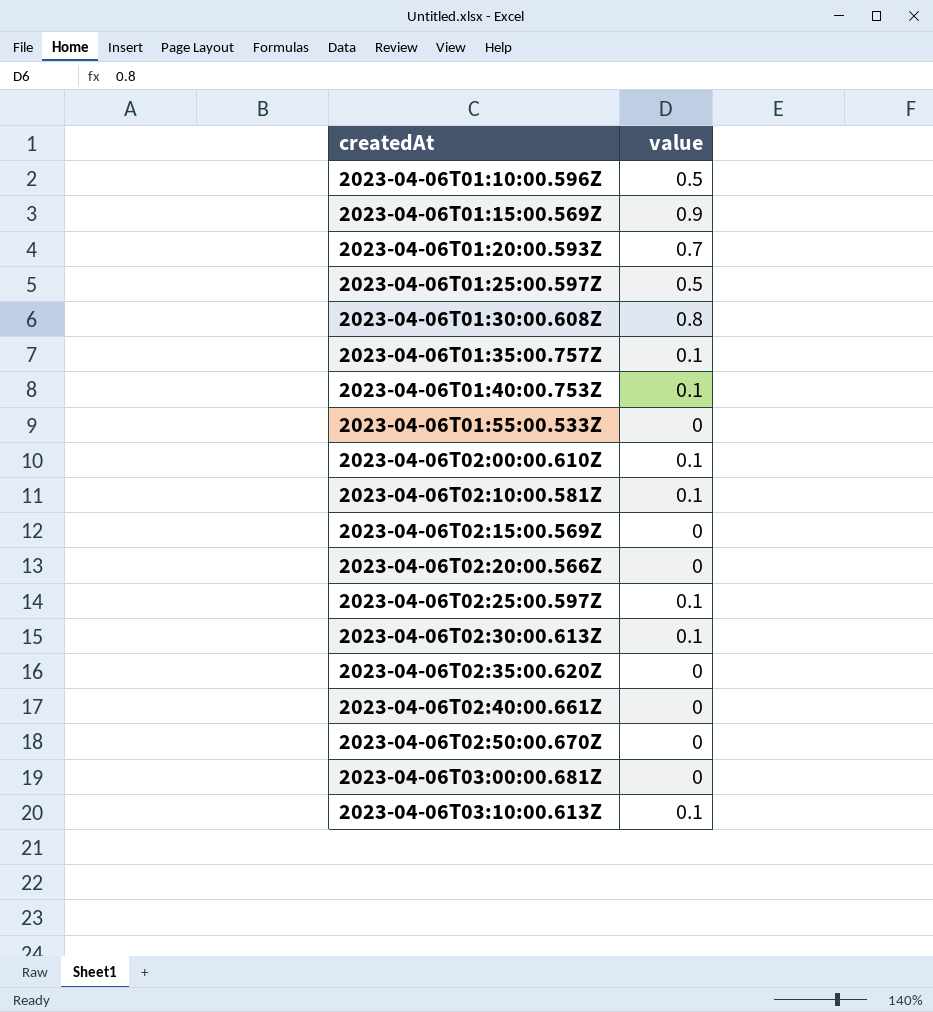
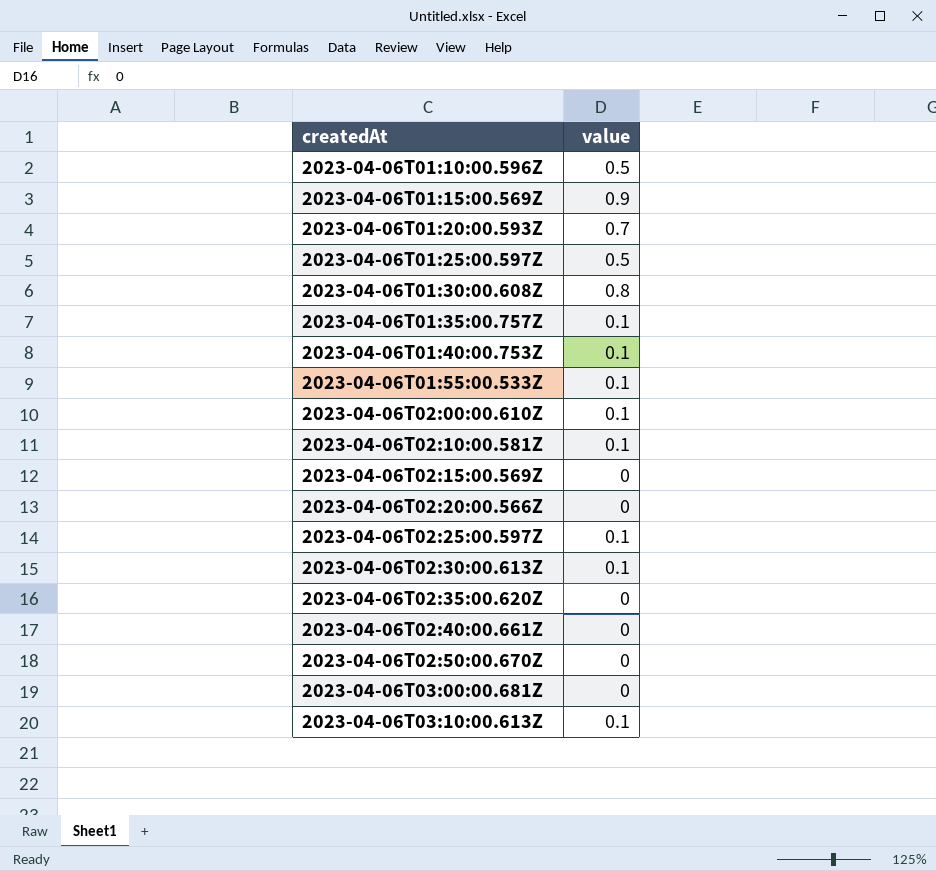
2023-04-06T01:55:00.533Z | value: 0 -> 0.1

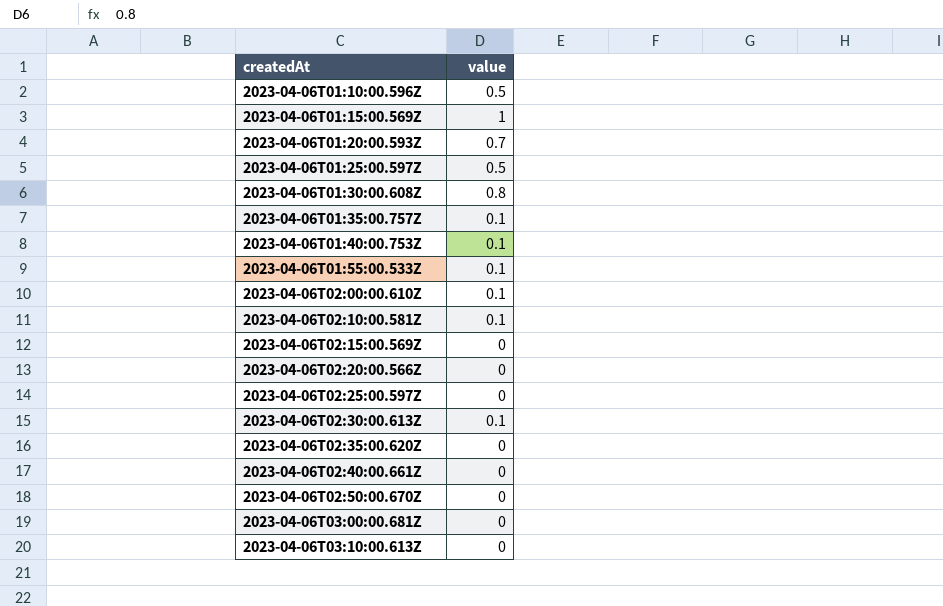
2023-04-06T01:15:00.569Z | value: 0.9 -> 1
2023-04-06T02:25:00.597Z | value: 0.1 -> 0
2023-04-06T03:10:00.613Z | value: 0.1 -> 0

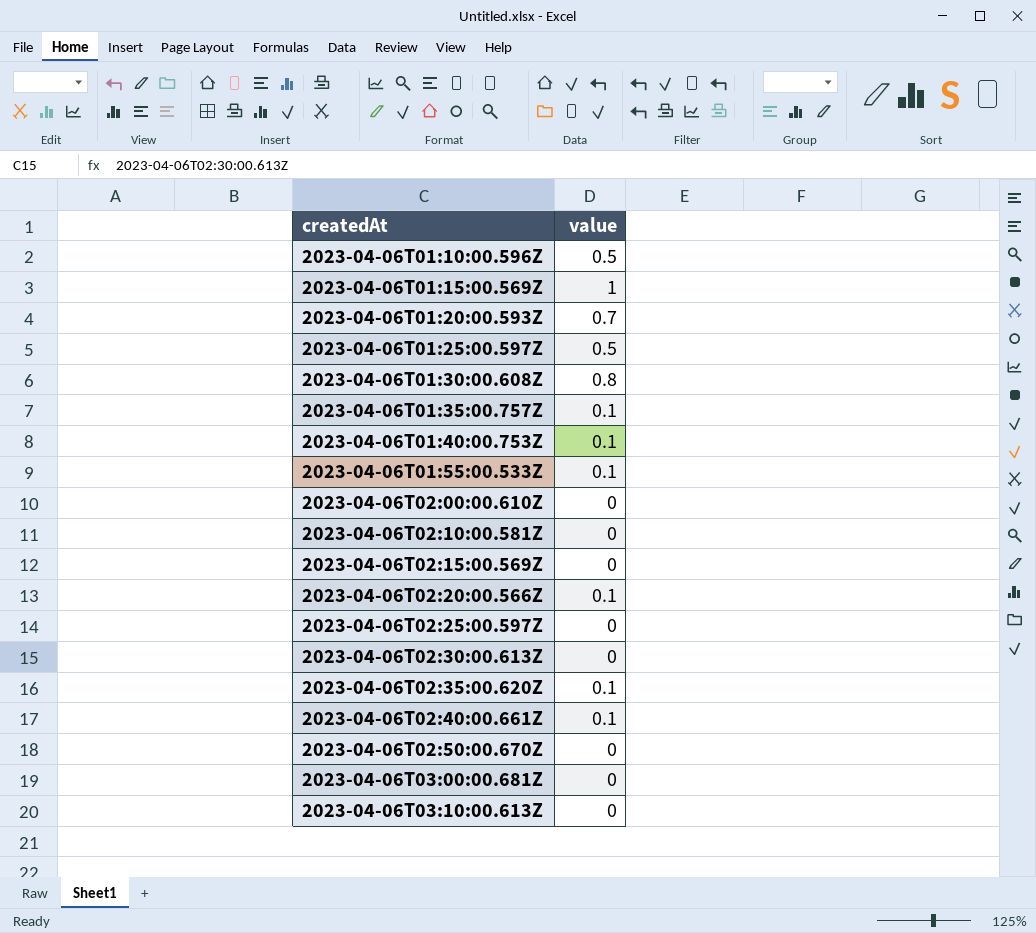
2023-04-06T02:00:00.610Z | value: 0.1 -> 0
2023-04-06T02:10:00.581Z | value: 0.1 -> 0
2023-04-06T02:20:00.566Z | value: 0 -> 0.1
2023-04-06T02:30:00.613Z | value: 0.1 -> 0
2023-04-06T02:35:00.620Z | value: 0 -> 0.1
2023-04-06T02:40:00.661Z | value: 0 -> 0.1

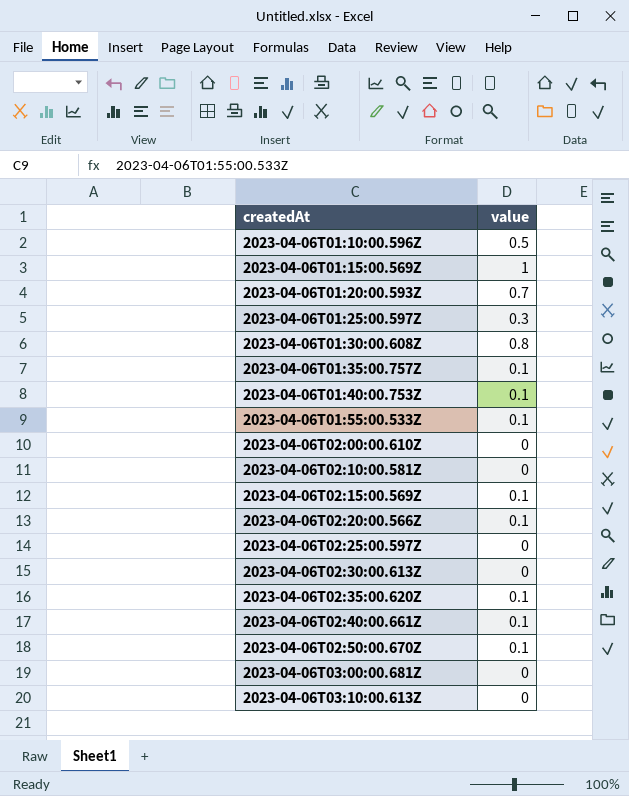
2023-04-06T01:25:00.597Z | value: 0.5 -> 0.3
2023-04-06T02:15:00.569Z | value: 0 -> 0.1
2023-04-06T02:50:00.670Z | value: 0 -> 0.1

